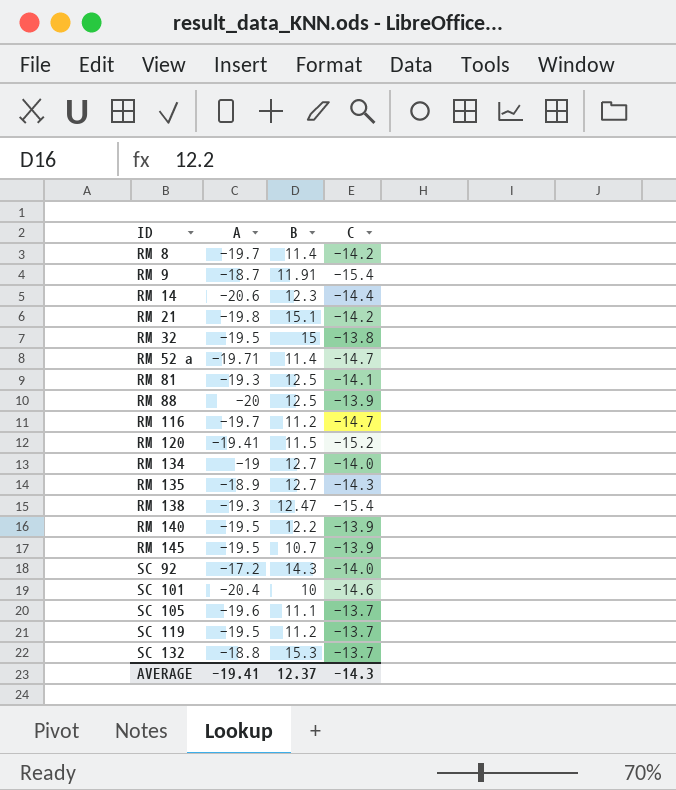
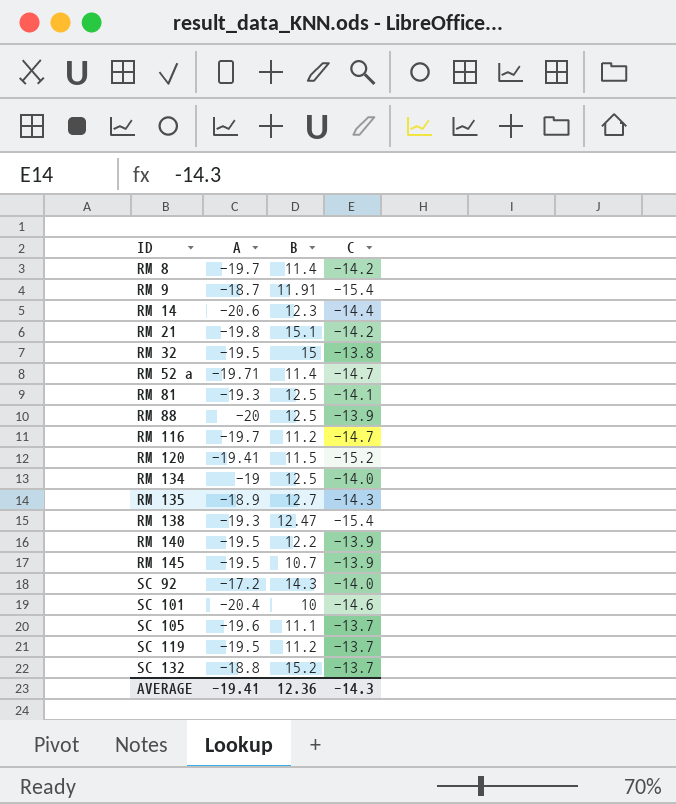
RM 134 | B: 12.7 -> 12.5
SC 132 | B: 15.3 -> 15.2
AVERAGE | B: 12.37 -> 12.36

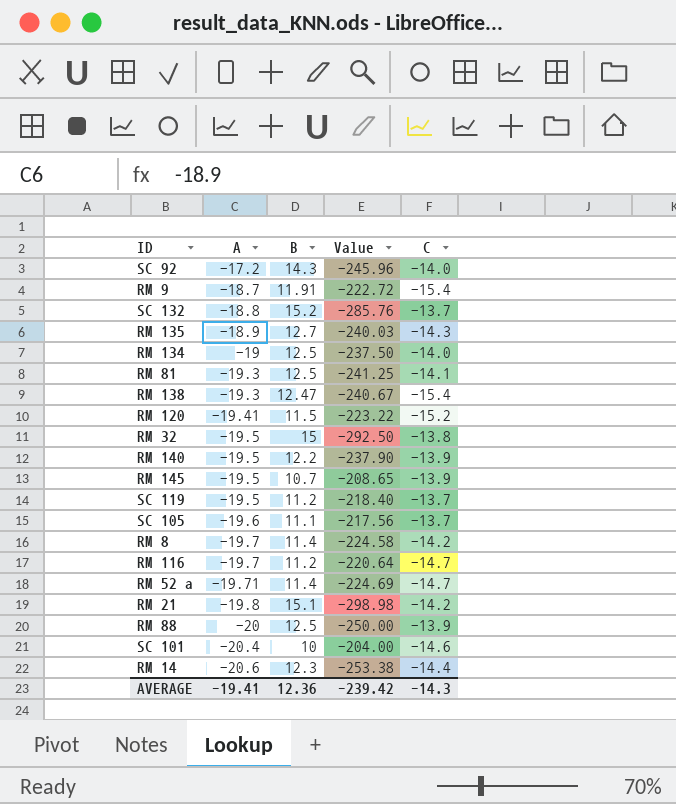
row order: ID ascending -> A descending
column Value | formula: none -> [A] * [B]

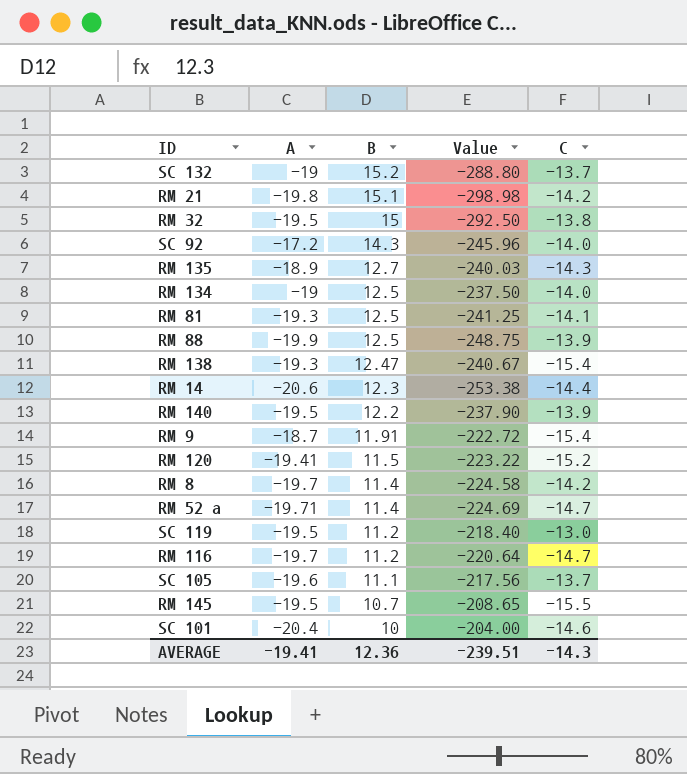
row order: A descending -> B descending
SC 132 | A: -18.8 -> -19
SC 132 | Value: -285.76 -> -288.80
RM 88 | A: -20 -> -19.9
RM 88 | Value: -250.00 -> -248.75
SC 119 | C: -13.7 -> -13.0
RM 145 | C: -13.9 -> -15.5
AVERAGE | Value: -239.42 -> -239.51

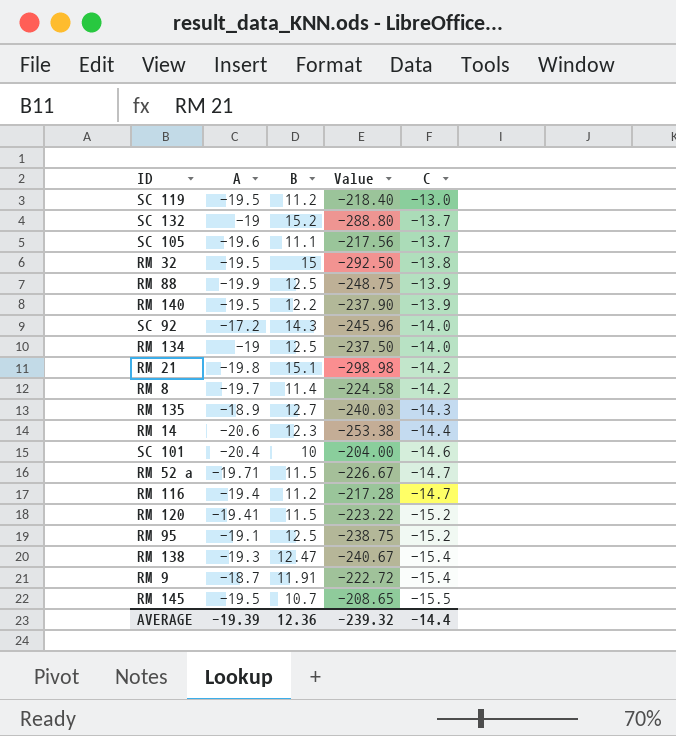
row order: B descending -> C descending
row RM 81: -19.3 | 12.5 | -241.25 | -14.1 -> none
RM 52 a | B: 11.4 -> 11.5
RM 52 a | Value: -224.69 -> -226.67
RM 116 | A: -19.7 -> -19.4
RM 116 | Value: -220.64 -> -217.28
row RM 95: none -> -19.1 | 12.5 | -238.75 | -15.2
AVERAGE | A: -19.41 -> -19.39
AVERAGE | Value: -239.51 -> -239.32
AVERAGE | C: -14.3 -> -14.4

